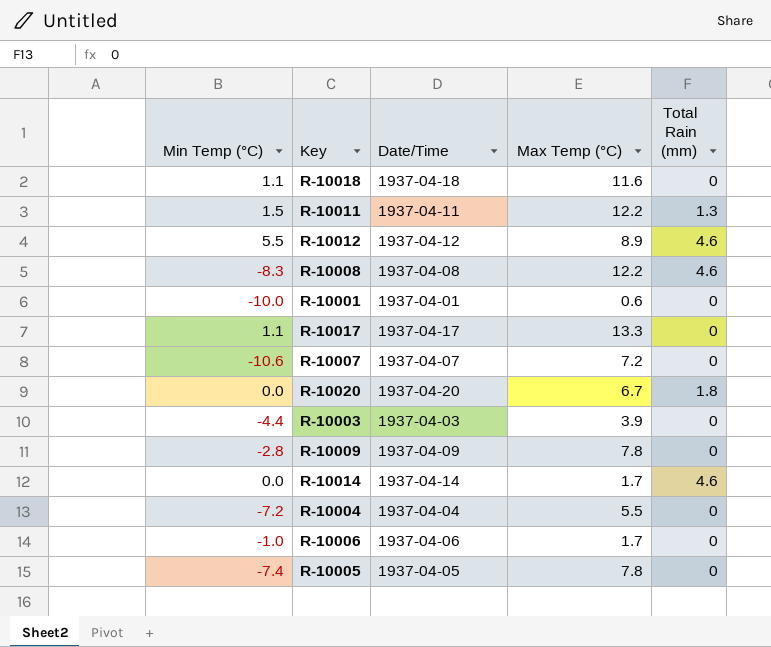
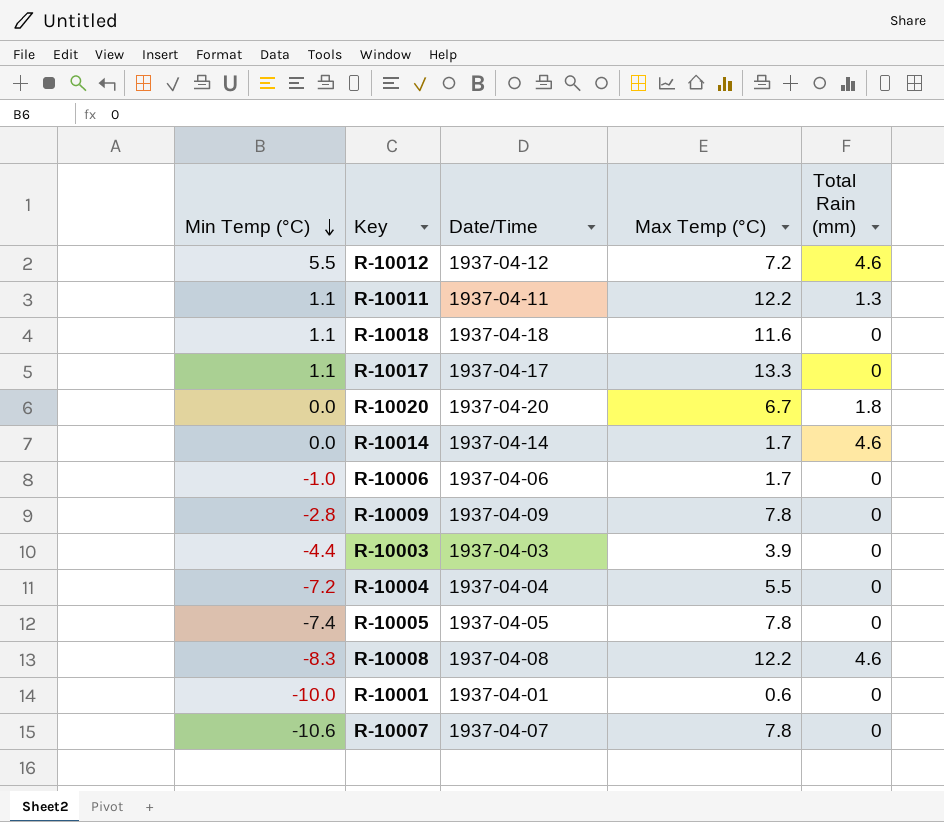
row order: none -> Min Temp (°C) descending
R-10012 | Max Temp (°C): 8.9 -> 7.2
R-10011 | Min Temp (°C): 1.5 -> 1.1
R-10007 | Max Temp (°C): 7.2 -> 7.8

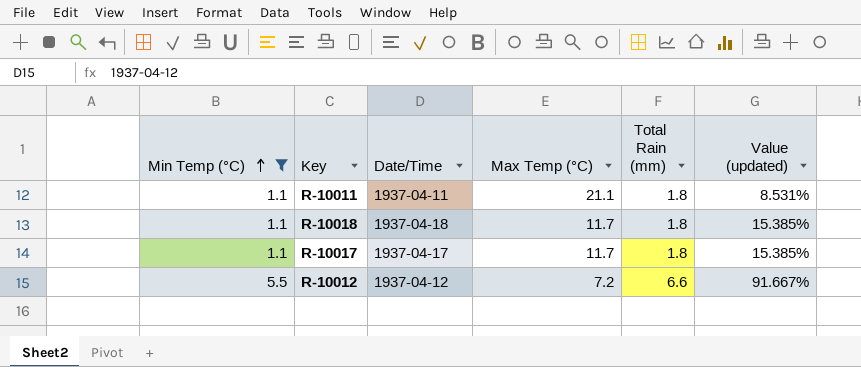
filter: none -> Min Temp (°C) >= 1.1
row order: Min Temp (°C) descending -> Min Temp (°C) ascending
column Value (updated) | formula: none -> [Total Rain (mm)] / [Max Temp (°C)]
R-10011 | Max Temp (°C): 12.2 -> 21.1
R-10011 | Total Rain (mm): 1.3 -> 1.8
R-10018 | Max Temp (°C): 11.6 -> 11.7
R-10018 | Total Rain (mm): 0 -> 1.8
R-10017 | Max Temp (°C): 13.3 -> 11.7
R-10017 | Total Rain (mm): 0 -> 1.8
R-10012 | Total Rain (mm): 4.6 -> 6.6

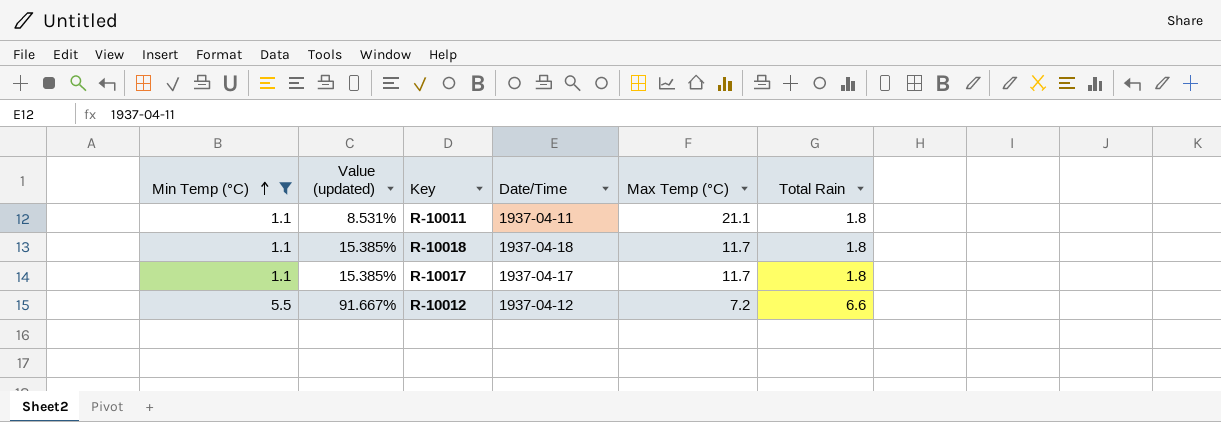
column Value (updated) | position: 6 -> 2
column name: Total Rain (mm) -> Total Rain

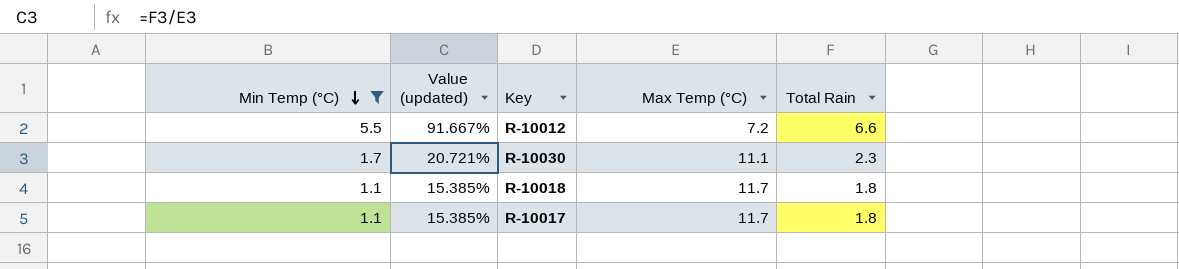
row order: Min Temp (°C) ascending -> Min Temp (°C) descending
column Date/Time | position: 4 -> none
row R-10011: 1.1 | 8.531% | 1937-04-11 | 21.1 | 1.8 -> none
row R-10030: none -> 1.7 | 20.721% | 11.1 | 2.3

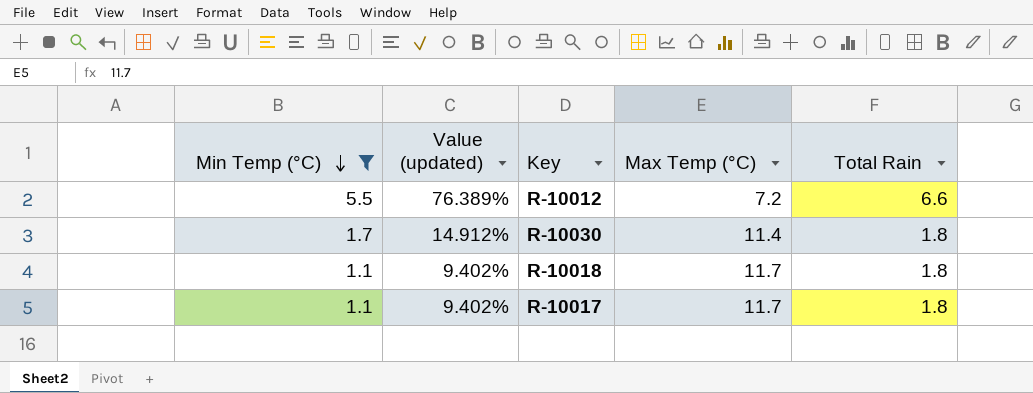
column Value (updated) | formula: [Total Rain] / [Max Temp (°C)] -> [Min Temp (°C)] / [Max Temp (°C)]
R-10030 | Max Temp (°C): 11.1 -> 11.4
R-10030 | Total Rain: 2.3 -> 1.8

